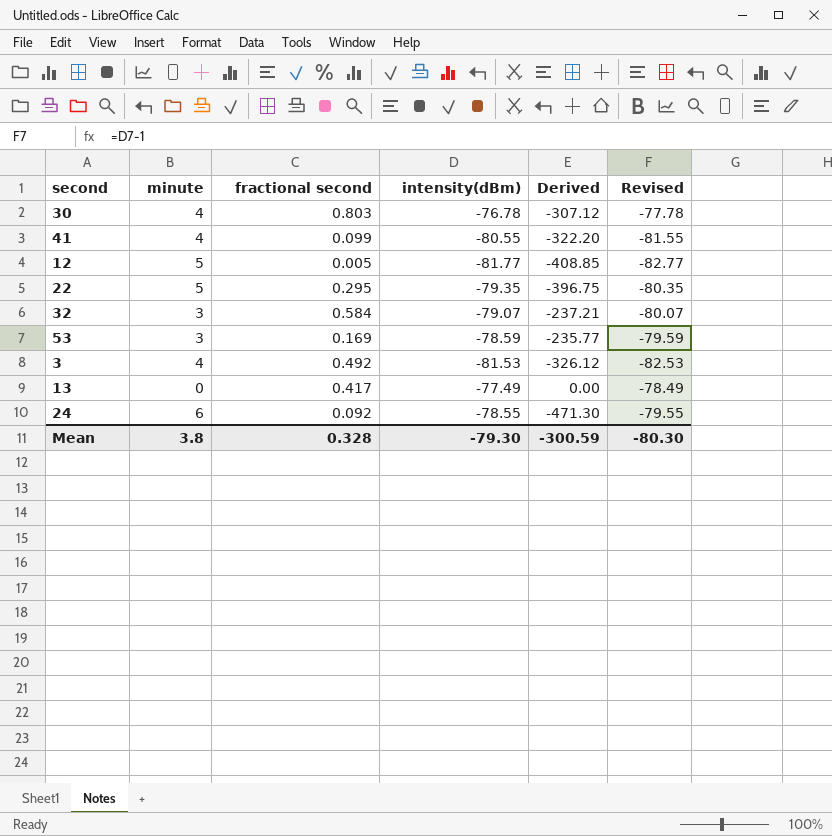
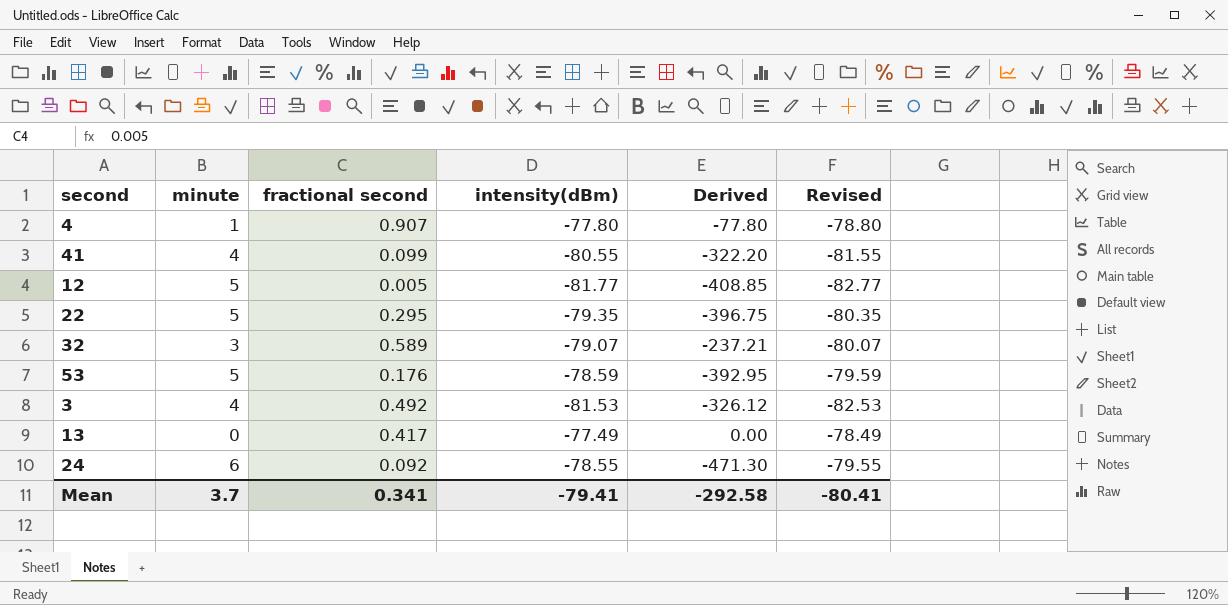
row 30: 4 | 0.803 | -76.78 | -307.12 | -77.78 -> none
row 4: none -> 1 | 0.907 | -77.80 | -77.80 | -78.80
32 | fractional second: 0.584 -> 0.589
53 | minute: 3 -> 5
53 | fractional second: 0.169 -> 0.176
53 | Derived: -235.77 -> -392.95
Mean | minute: 3.8 -> 3.7
Mean | fractional second: 0.328 -> 0.341
Mean | intensity(dBm): -79.30 -> -79.41
Mean | Derived: -300.59 -> -292.58
Mean | Revised: -80.30 -> -80.41

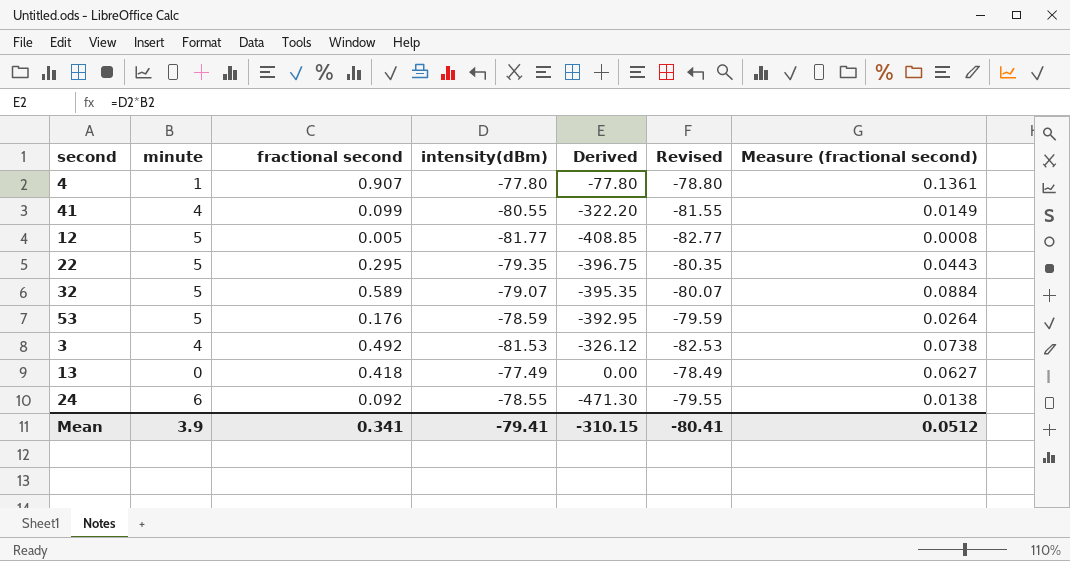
column Measure (fractional second) | formula: none -> [fractional second] * 0.15
32 | minute: 3 -> 5
32 | Derived: -237.21 -> -395.35
13 | fractional second: 0.417 -> 0.418
Mean | minute: 3.7 -> 3.9
Mean | Derived: -292.58 -> -310.15

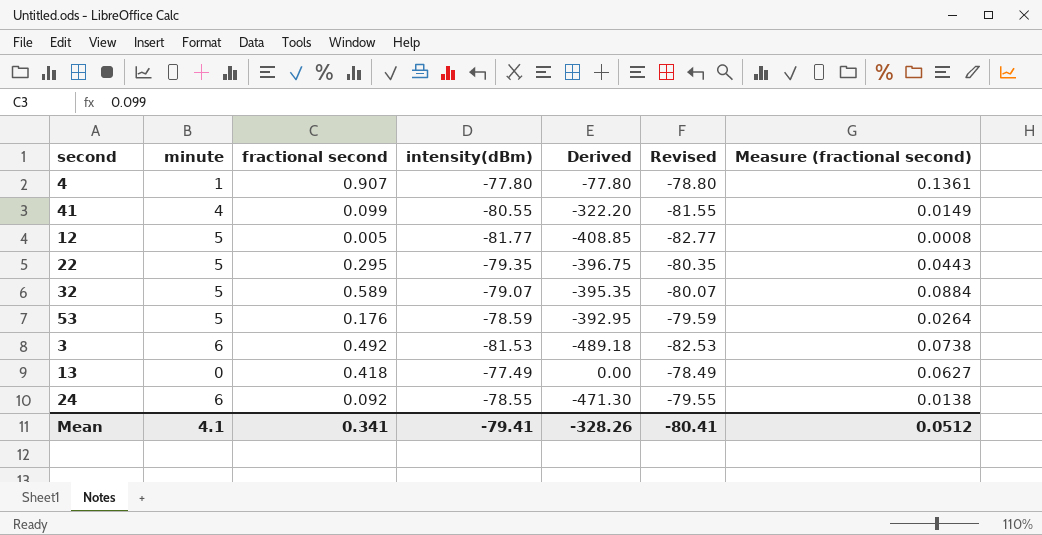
3 | minute: 4 -> 6
3 | Derived: -326.12 -> -489.18
Mean | minute: 3.9 -> 4.1
Mean | Derived: -310.15 -> -328.26

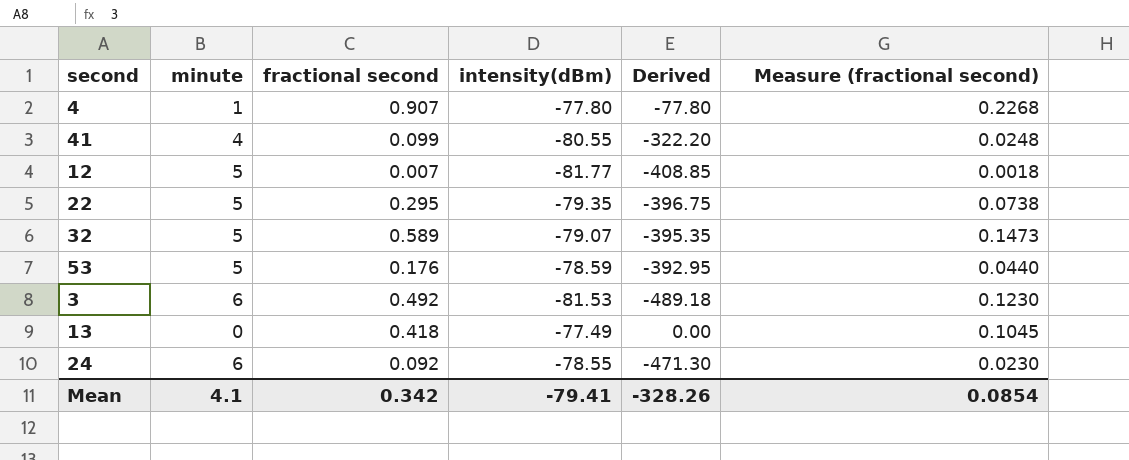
column Revised | formula: [intensity(dBm)] - 1 -> none
column Measure (fractional second) | formula: [fractional second] * 0.15 -> [fractional second] * 0.25
12 | fractional second: 0.005 -> 0.007
Mean | fractional second: 0.341 -> 0.342
Mean | Measure (fractional second): 0.0512 -> 0.0854

